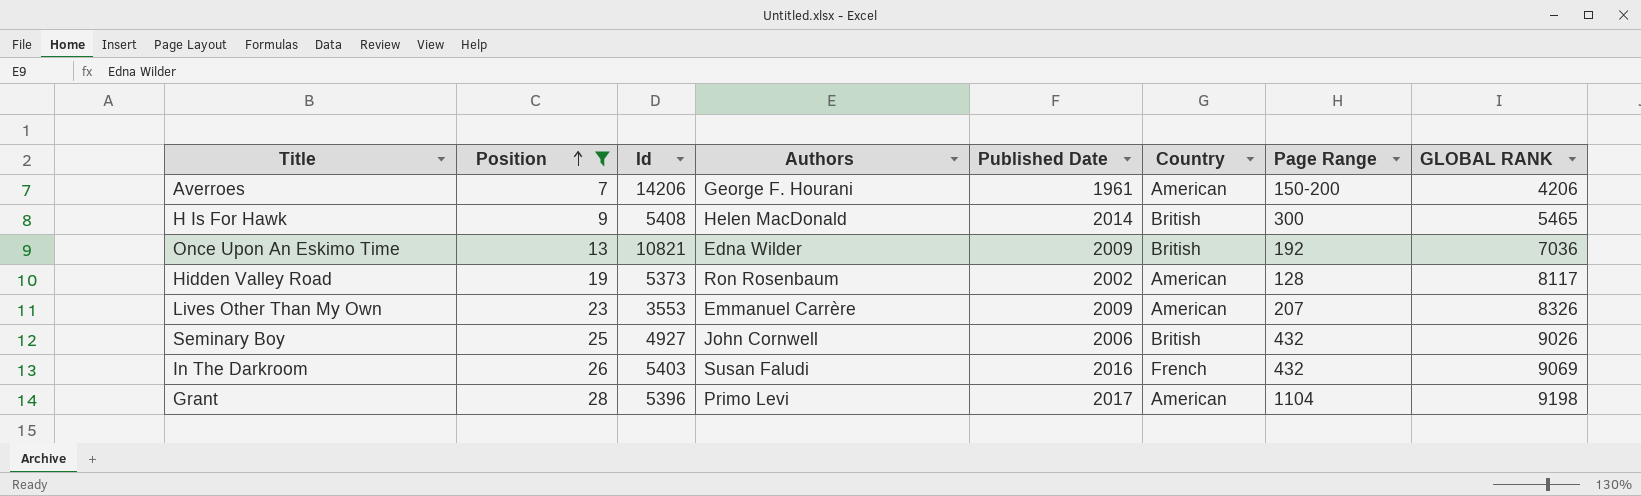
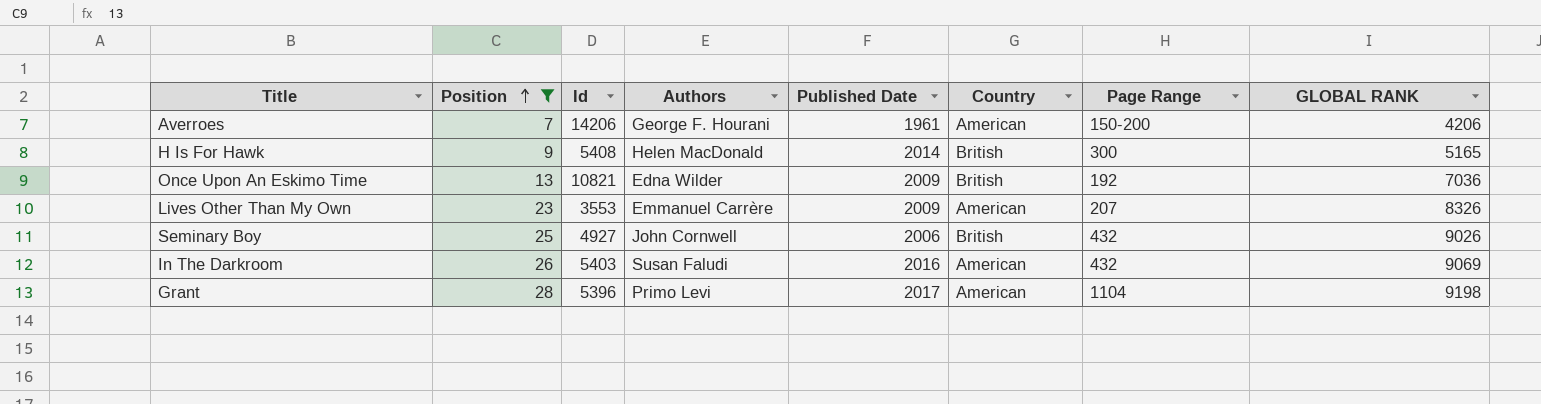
row Hidden Valley Road: 19 | 5373 | Ron Rosenbaum | 2002 | American | 128 | 8117 -> none
H Is For Hawk | GLOBAL RANK: 5465 -> 5165
In The Darkroom | Country: French -> American

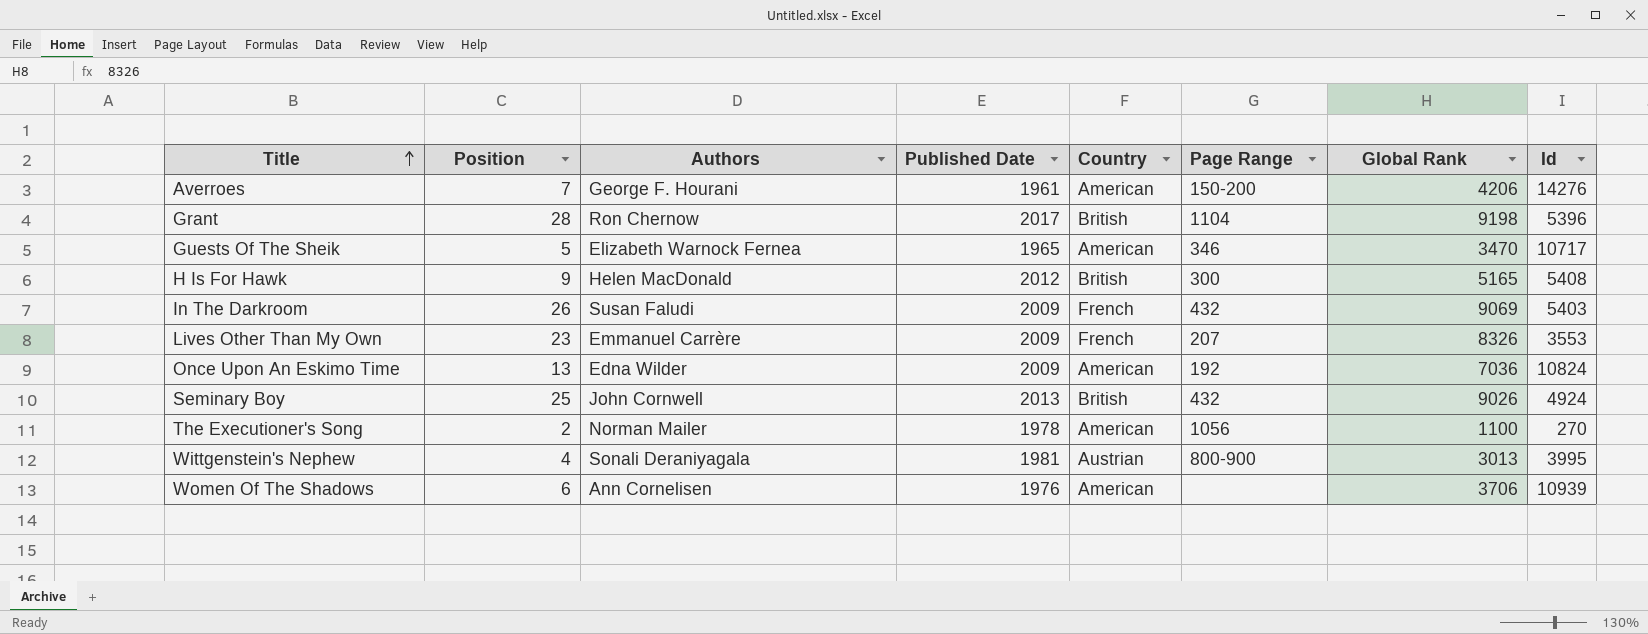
filter: Position >= 7 -> none
row order: Position ascending -> Title ascending
column name: GLOBAL RANK -> Global Rank
column Id | position: 3 -> 8
Averroes | Id: 14206 -> 14276
Grant | Authors: Primo Levi -> Ron Chernow
Grant | Country: American -> British
H Is For Hawk | Published Date: 2014 -> 2012
In The Darkroom | Published Date: 2016 -> 2009
In The Darkroom | Country: American -> French
Lives Other Than My Own | Country: American -> French
Once Upon An Eskimo Time | Country: British -> American
Once Upon An Eskimo Time | Id: 10821 -> 10824
Seminary Boy | Published Date: 2006 -> 2013
Seminary Boy | Id: 4927 -> 4924

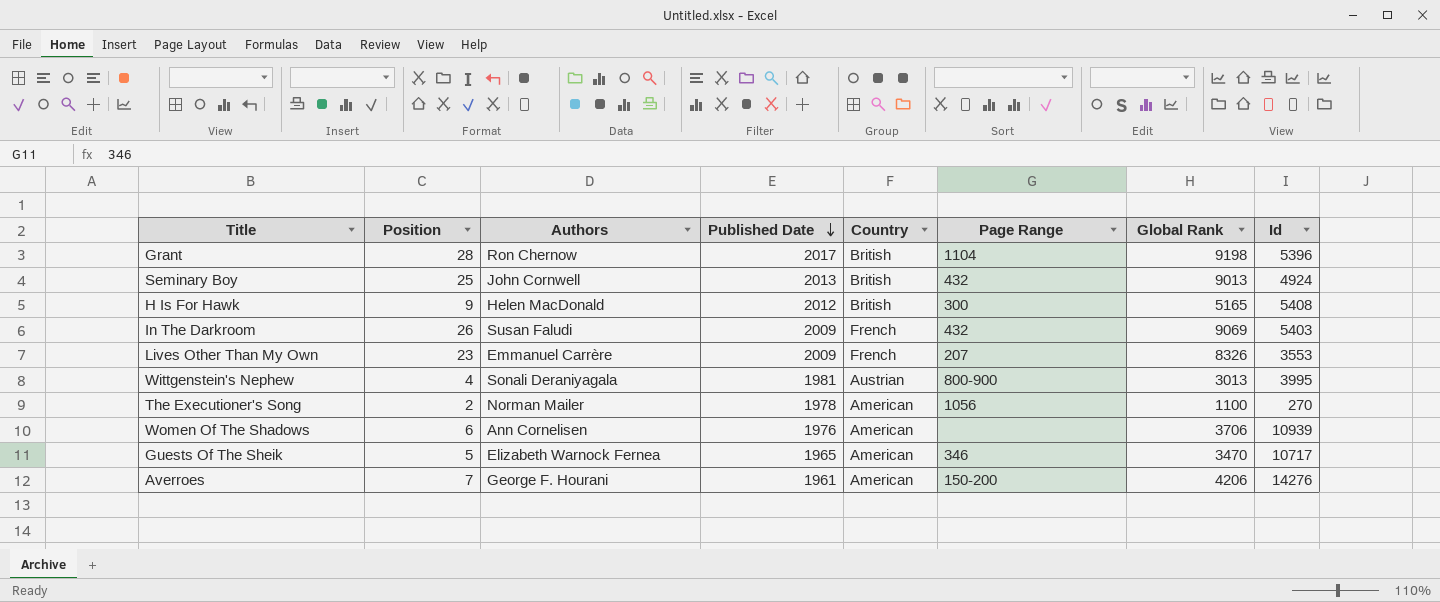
row order: Title ascending -> Published Date descending
row Once Upon An Eskimo Time: 13 | Edna Wilder | 2009 | American | 192 | 7036 | 10824 -> none
Seminary Boy | Global Rank: 9026 -> 9013

